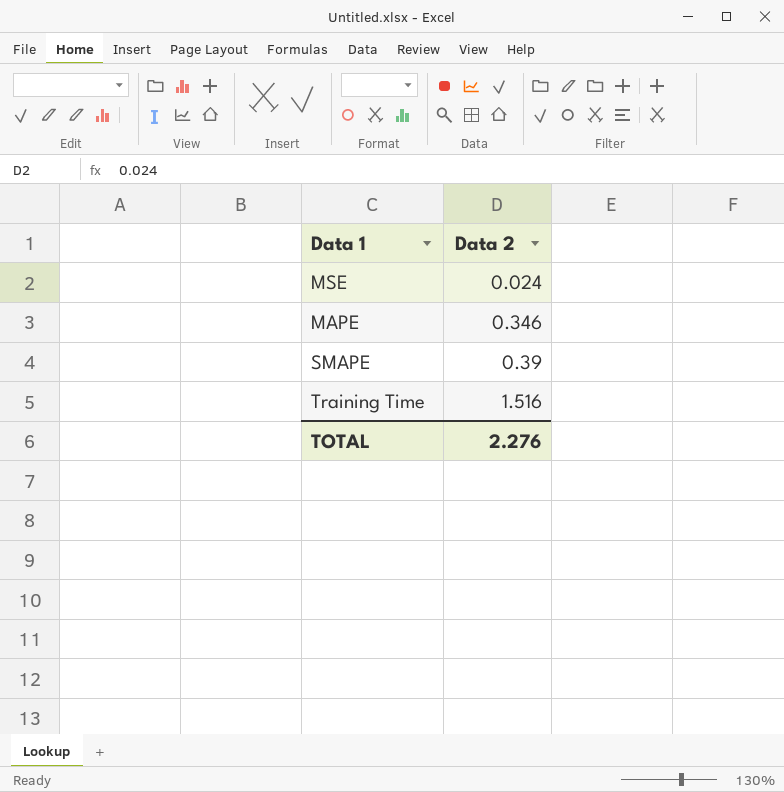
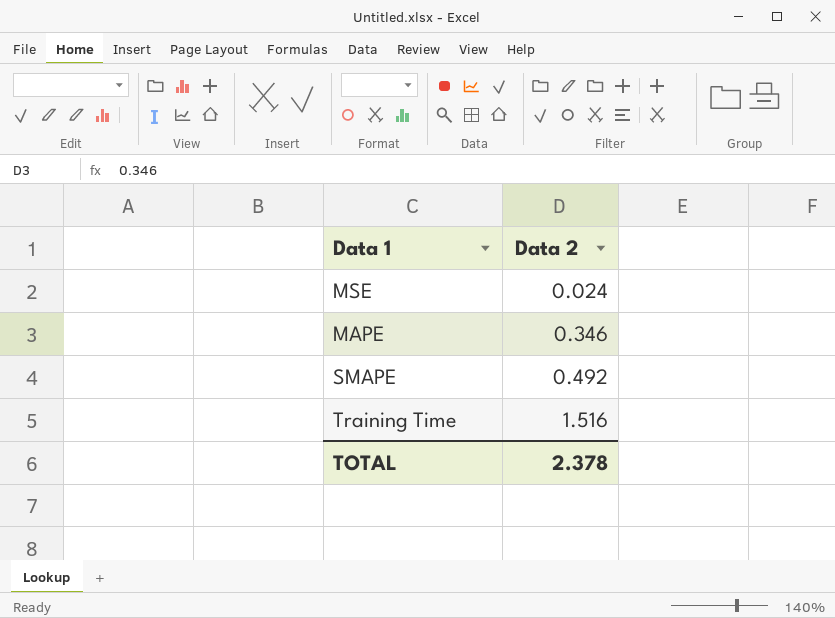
SMAPE | Data 2: 0.39 -> 0.492
TOTAL | Data 2: 2.276 -> 2.378

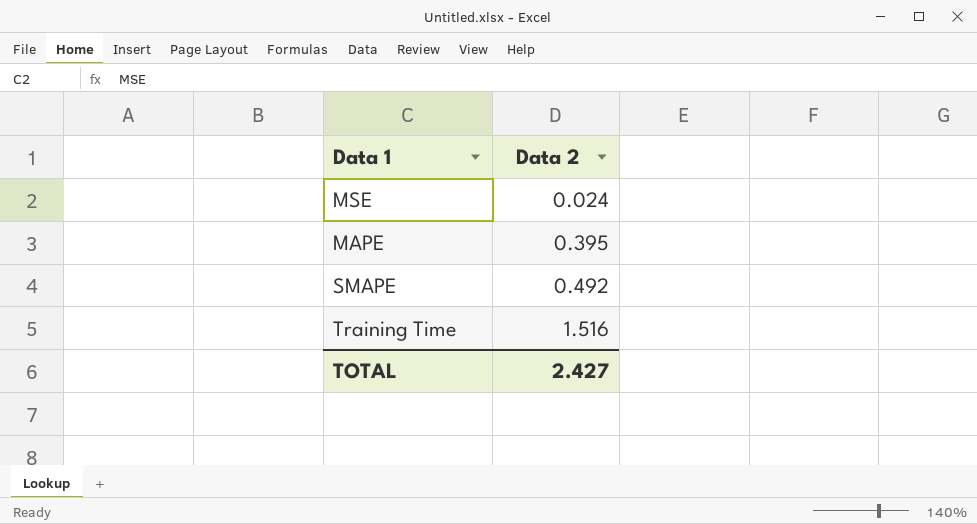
MAPE | Data 2: 0.346 -> 0.395
TOTAL | Data 2: 2.378 -> 2.427

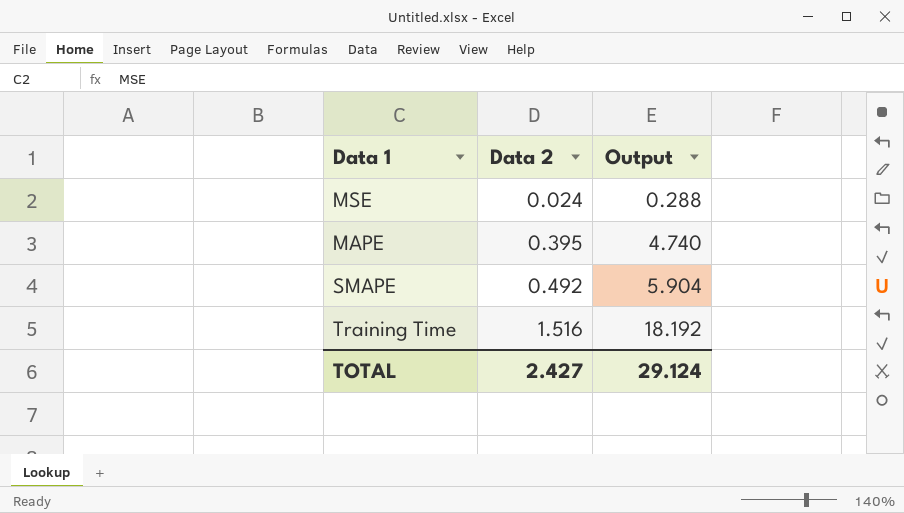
column Output | formula: none -> [Data 2] * 12

